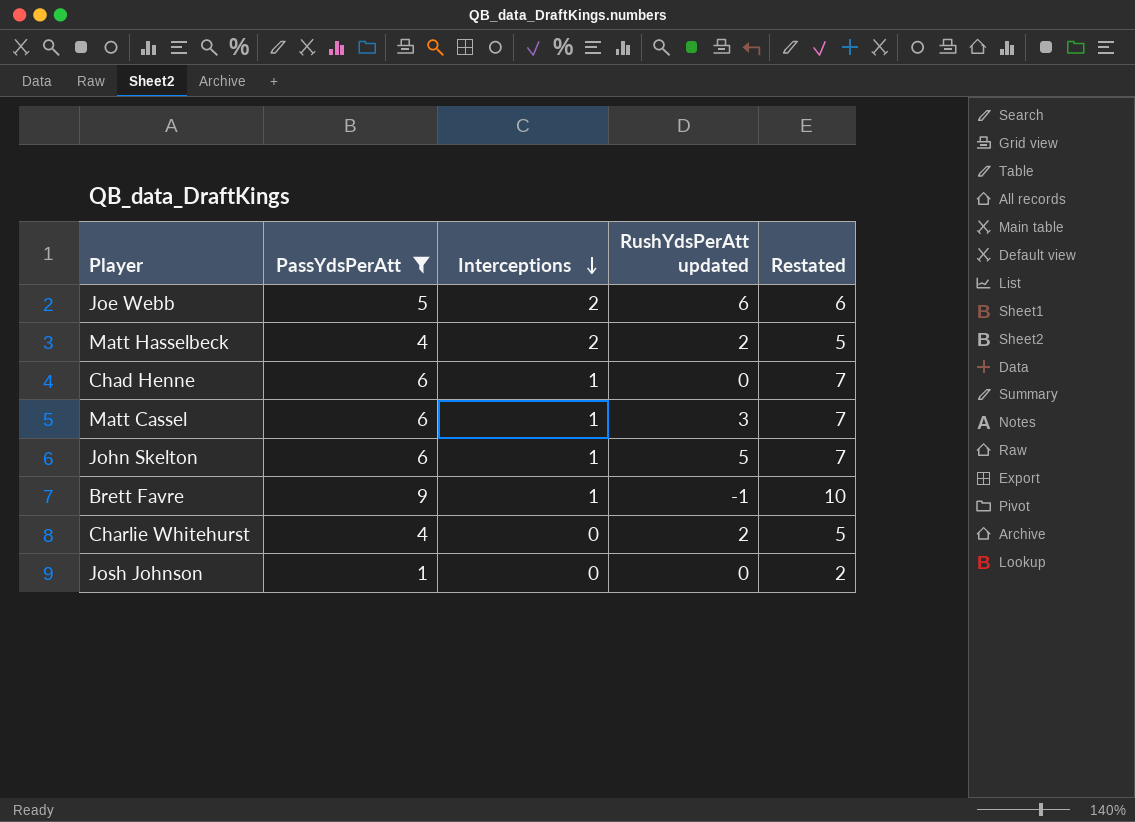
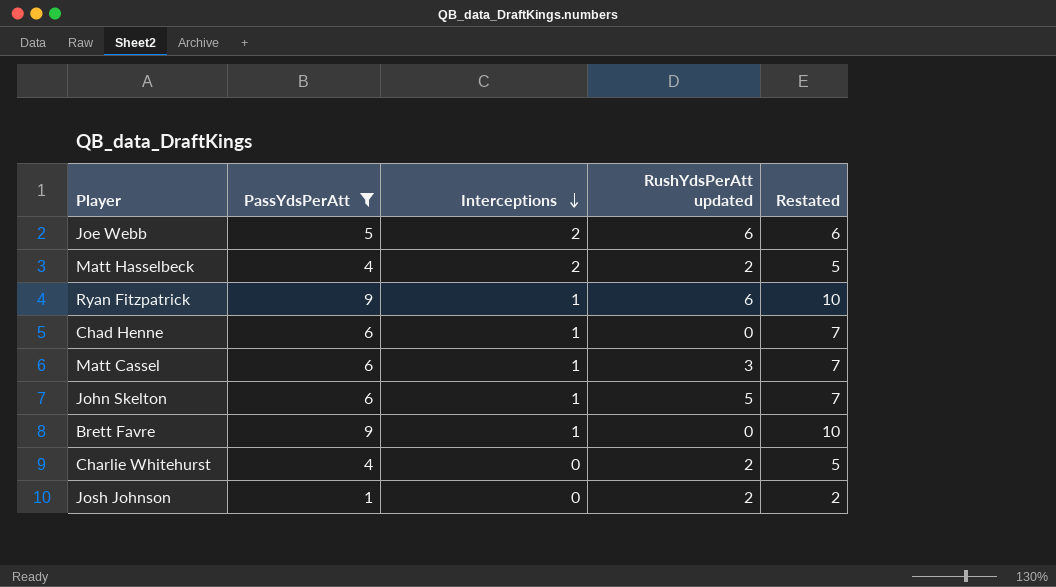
row Ryan Fitzpatrick: none -> 9 | 1 | 6 | 10
Brett Favre | RushYdsPerAtt updated: -1 -> 0
Josh Johnson | RushYdsPerAtt updated: 0 -> 2

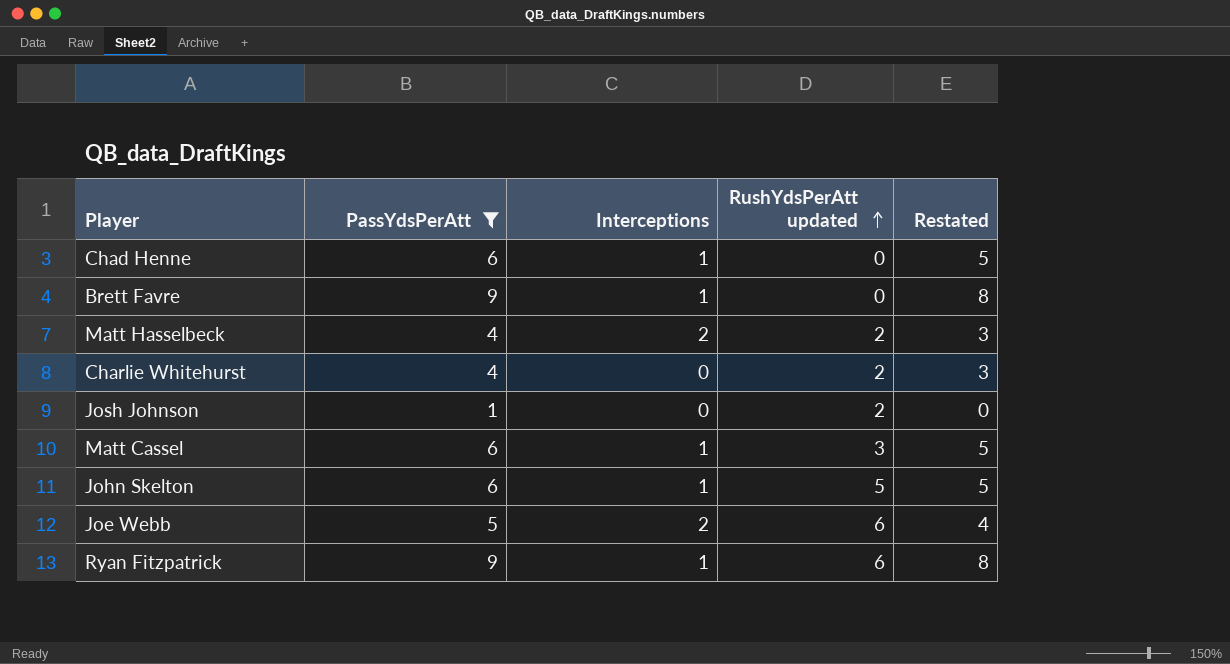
row order: Interceptions descending -> RushYdsPerAtt updated ascending
column Restated | formula: [PassYdsPerAtt] + 1 -> [PassYdsPerAtt] - 1

